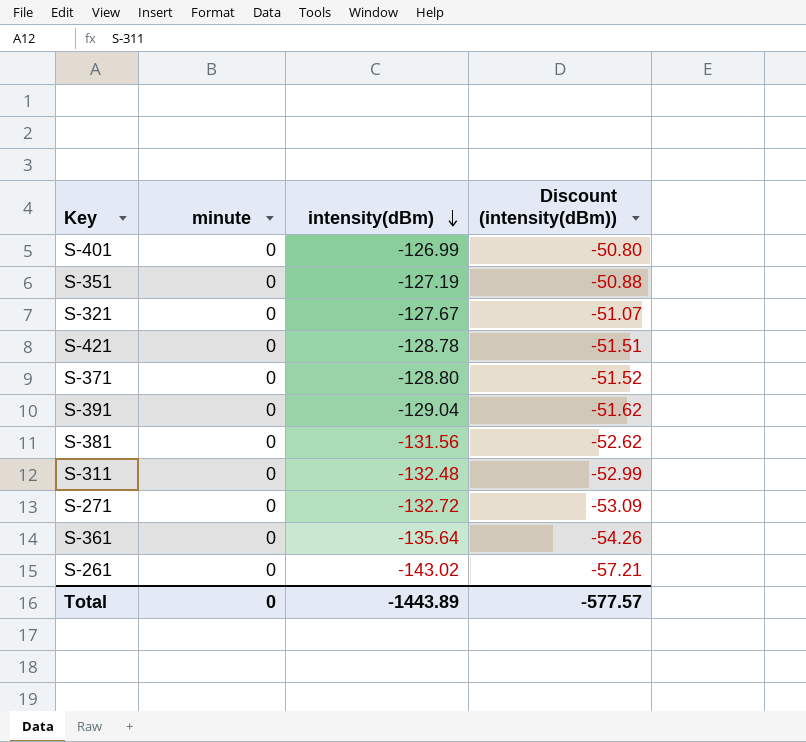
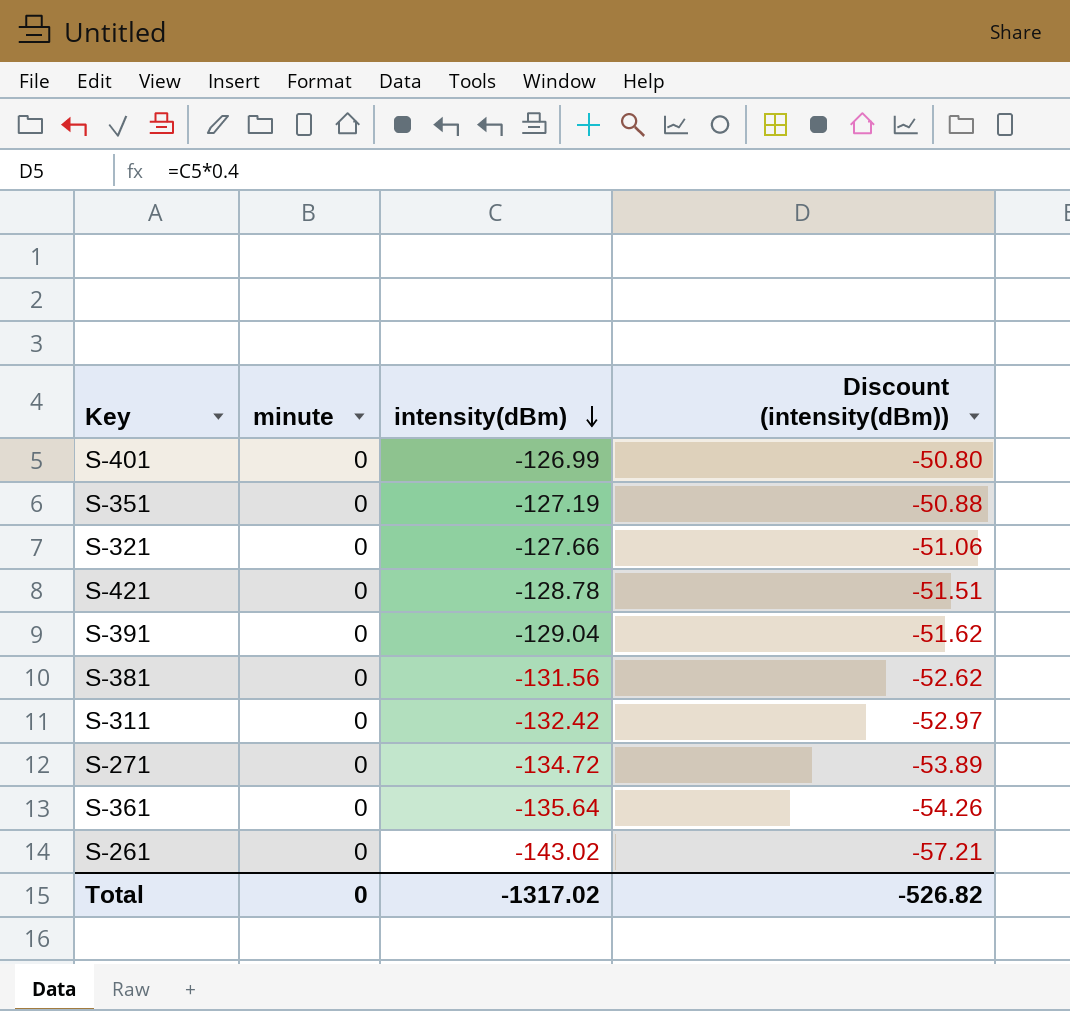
row S-371: 0 | -128.80 | -51.52 -> none
S-321 | intensity(dBm): -127.67 -> -127.66
S-321 | Discount (intensity(dBm)): -51.07 -> -51.06
S-311 | intensity(dBm): -132.48 -> -132.42
S-311 | Discount (intensity(dBm)): -52.99 -> -52.97
S-271 | intensity(dBm): -132.72 -> -134.72
S-271 | Discount (intensity(dBm)): -53.09 -> -53.89
Total | intensity(dBm): -1443.89 -> -1317.02
Total | Discount (intensity(dBm)): -577.57 -> -526.82

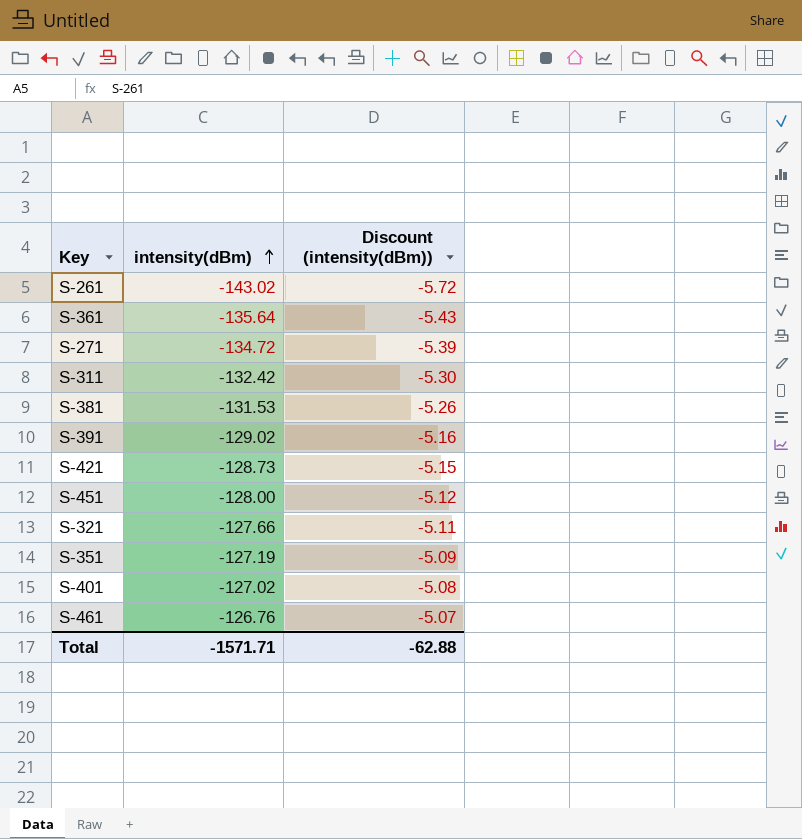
row order: intensity(dBm) descending -> intensity(dBm) ascending
column minute | position: 2 -> none
column Discount (intensity(dBm)) | formula: [intensity(dBm)] * 0.4 -> [intensity(dBm)] * 0.04
S-381 | intensity(dBm): -131.56 -> -131.53
S-391 | intensity(dBm): -129.04 -> -129.02
S-421 | intensity(dBm): -128.78 -> -128.73
row S-451: none -> -128.00 | -5.12
S-401 | intensity(dBm): -126.99 -> -127.02
row S-461: none -> -126.76 | -5.07
Total | intensity(dBm): -1317.02 -> -1571.71
Total | Discount (intensity(dBm)): -526.82 -> -62.88

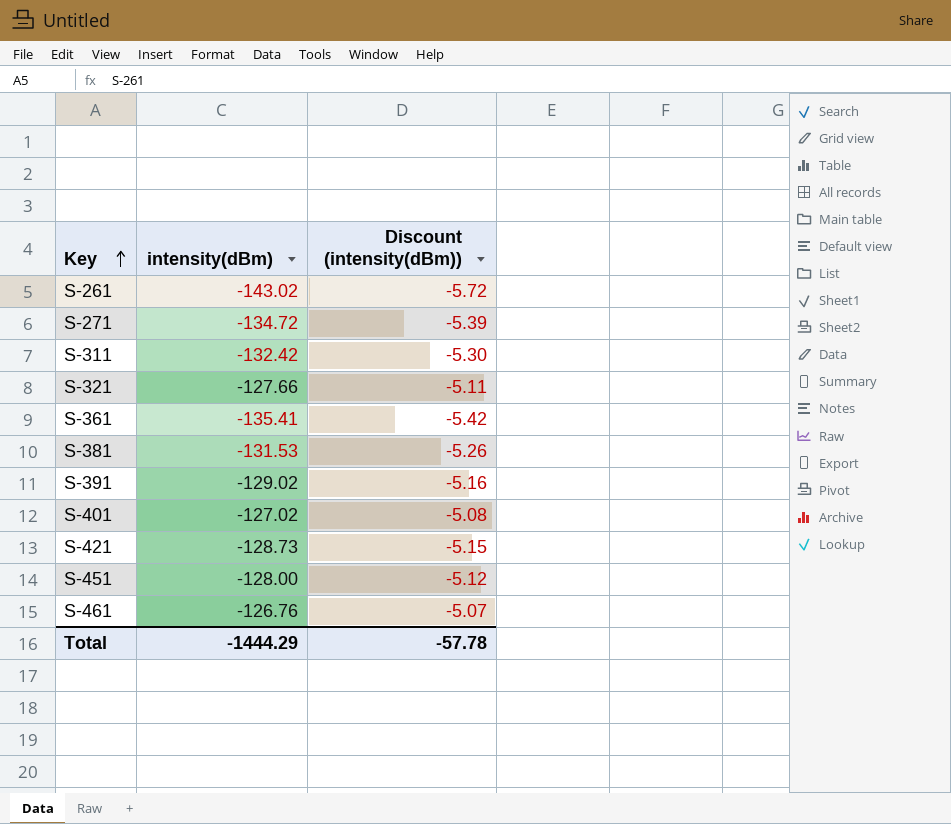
row order: intensity(dBm) ascending -> Key ascending
row S-351: -127.19 | -5.09 -> none
S-361 | intensity(dBm): -135.64 -> -135.41
S-361 | Discount (intensity(dBm)): -5.43 -> -5.42
Total | intensity(dBm): -1571.71 -> -1444.29
Total | Discount (intensity(dBm)): -62.88 -> -57.78

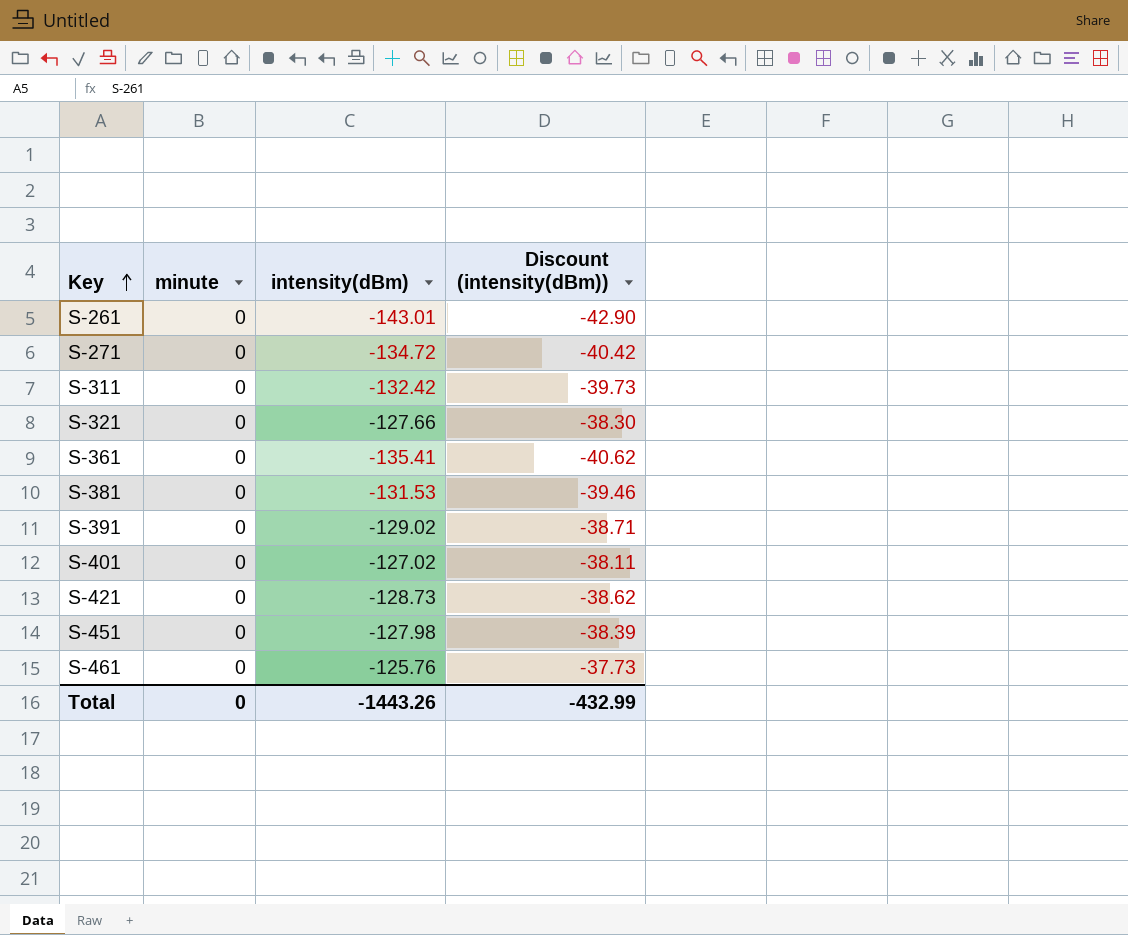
column minute | position: none -> 2
column Discount (intensity(dBm)) | formula: [intensity(dBm)] * 0.04 -> [intensity(dBm)] * 0.3
S-261 | intensity(dBm): -143.02 -> -143.01
S-451 | intensity(dBm): -128.00 -> -127.98
S-461 | intensity(dBm): -126.76 -> -125.76
Total | intensity(dBm): -1444.29 -> -1443.26
Total | Discount (intensity(dBm)): -57.78 -> -432.99

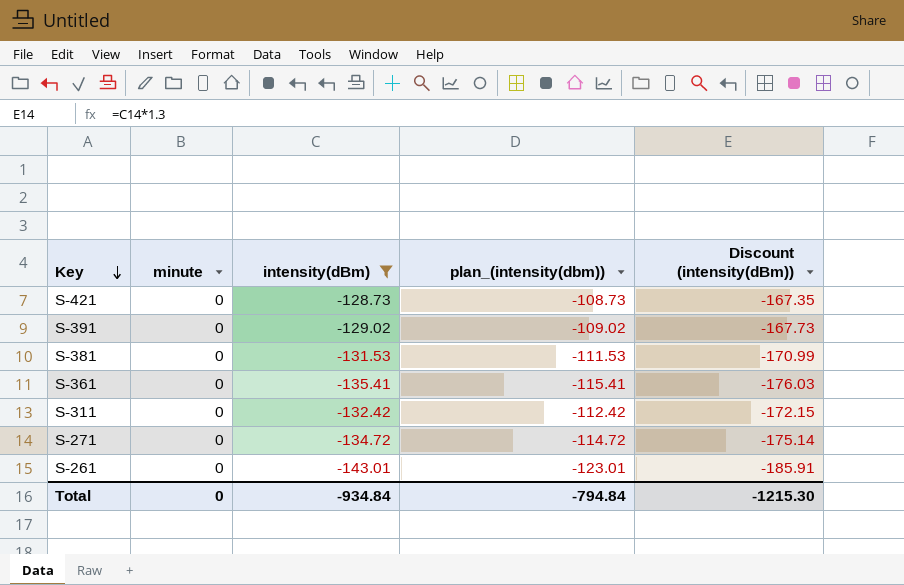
filter: none -> intensity(dBm) <= -128.73
row order: Key ascending -> Key descending
column plan_(intensity(dbm)) | formula: none -> [intensity(dBm)] + 20
column Discount (intensity(dBm)) | formula: [intensity(dBm)] * 0.3 -> [intensity(dBm)] * 1.3
Total | intensity(dBm): -1443.26 -> -934.84
Total | Discount (intensity(dBm)): -432.99 -> -1215.30

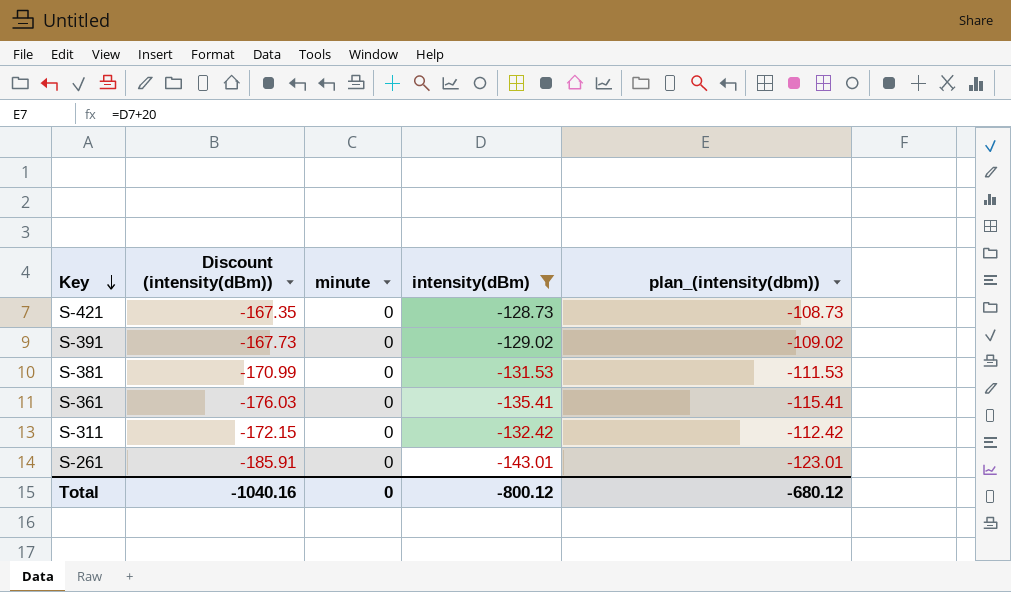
column Discount (intensity(dBm)) | position: 5 -> 2
row S-271: 0 | -134.72 | -114.72 | -175.14 -> none
Total | Discount (intensity(dBm)): -1215.30 -> -1040.16
Total | intensity(dBm): -934.84 -> -800.12
Total | plan_(intensity(dbm)): -794.84 -> -680.12

